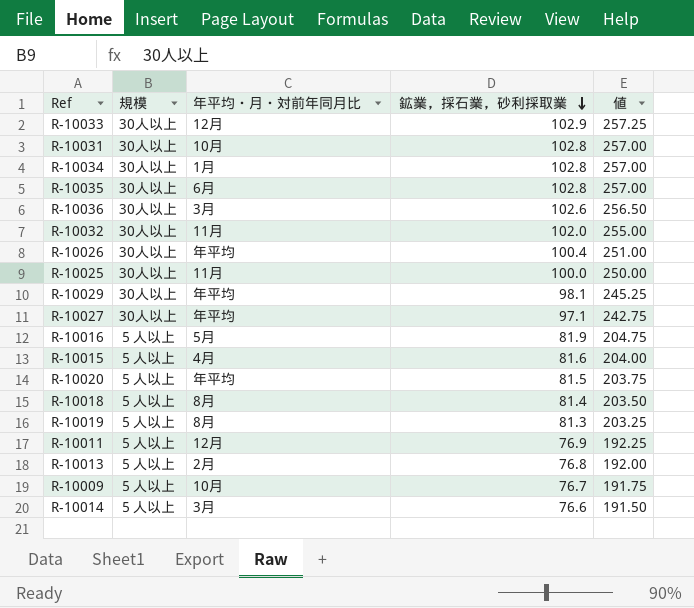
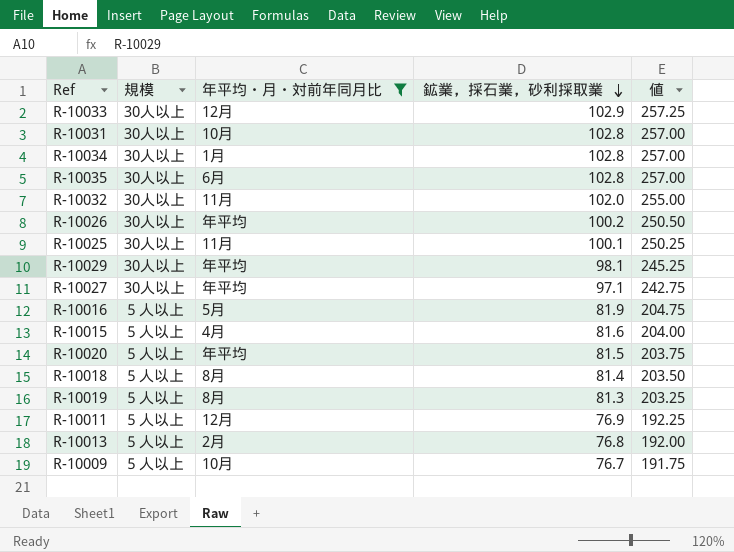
filter: none -> 年平均・月・対前年同月比 != 3月
R-10026 | 鉱業，採石業，砂利採取業: 100.4 -> 100.2
R-10026 | 値: 251.00 -> 250.50
R-10025 | 鉱業，採石業，砂利採取業: 100.0 -> 100.1
R-10025 | 値: 250.00 -> 250.25

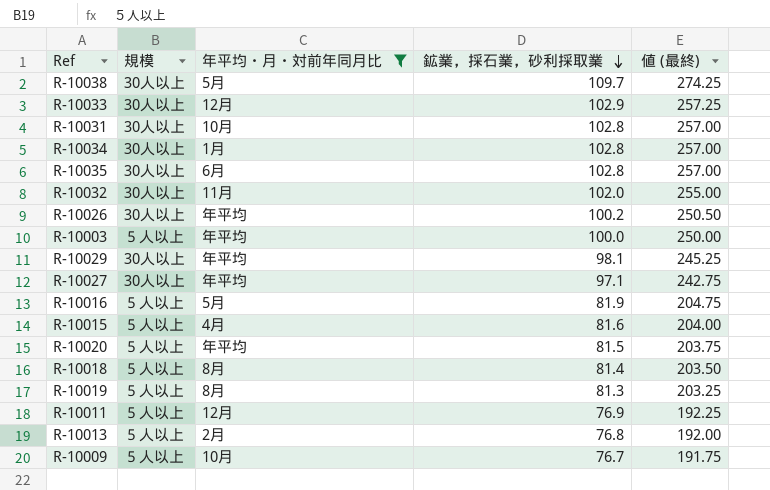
column name: 値 -> 値 (最終)
row R-10025: 30人以上 | 11月 | 100.1 | 250.25 -> none
row R-10038: none -> 30人以上 | 5月 | 109.7 | 274.25
row R-10003: none -> ５人以上 | 年平均 | 100.0 | 250.00

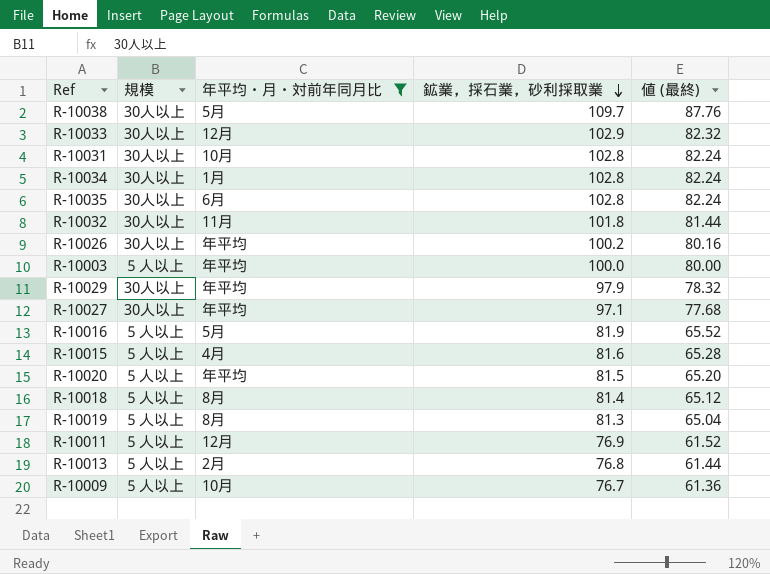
column 値 (最終) | formula: [鉱業，採石業，砂利採取業] * 2.5 -> [鉱業，採石業，砂利採取業] * 0.8
R-10032 | 鉱業，採石業，砂利採取業: 102.0 -> 101.8
R-10029 | 鉱業，採石業，砂利採取業: 98.1 -> 97.9

